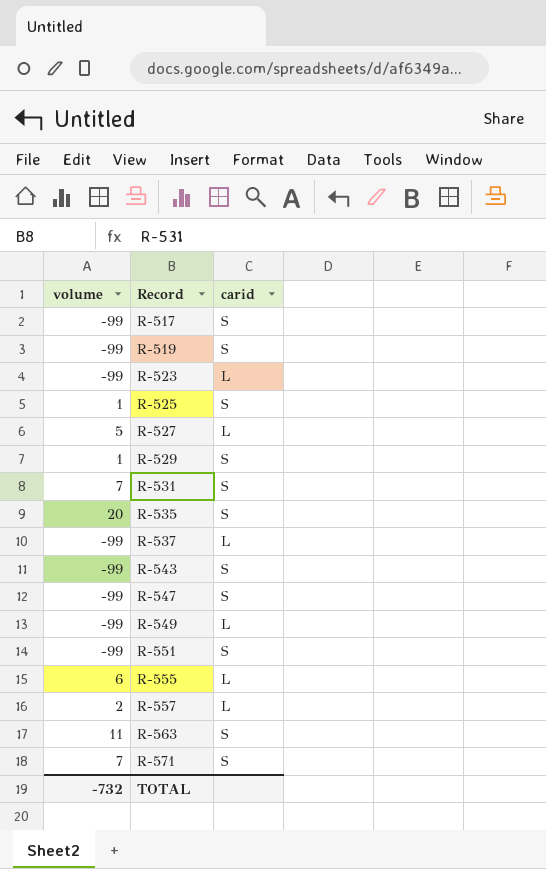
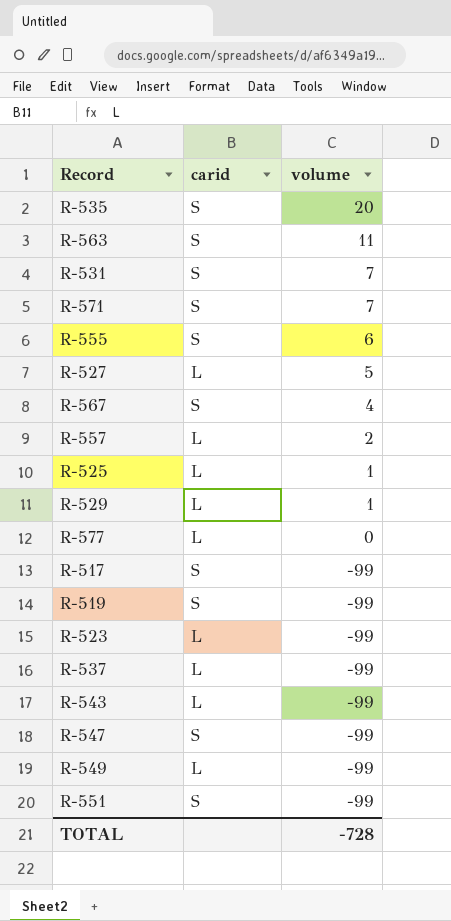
row order: Record ascending -> volume descending
column volume | position: 1 -> 3
R-555 | carid: L -> S
row R-567: none -> S | 4
R-525 | carid: S -> L
R-529 | carid: S -> L
row R-577: none -> L | 0
R-543 | carid: S -> L
TOTAL | volume: -732 -> -728

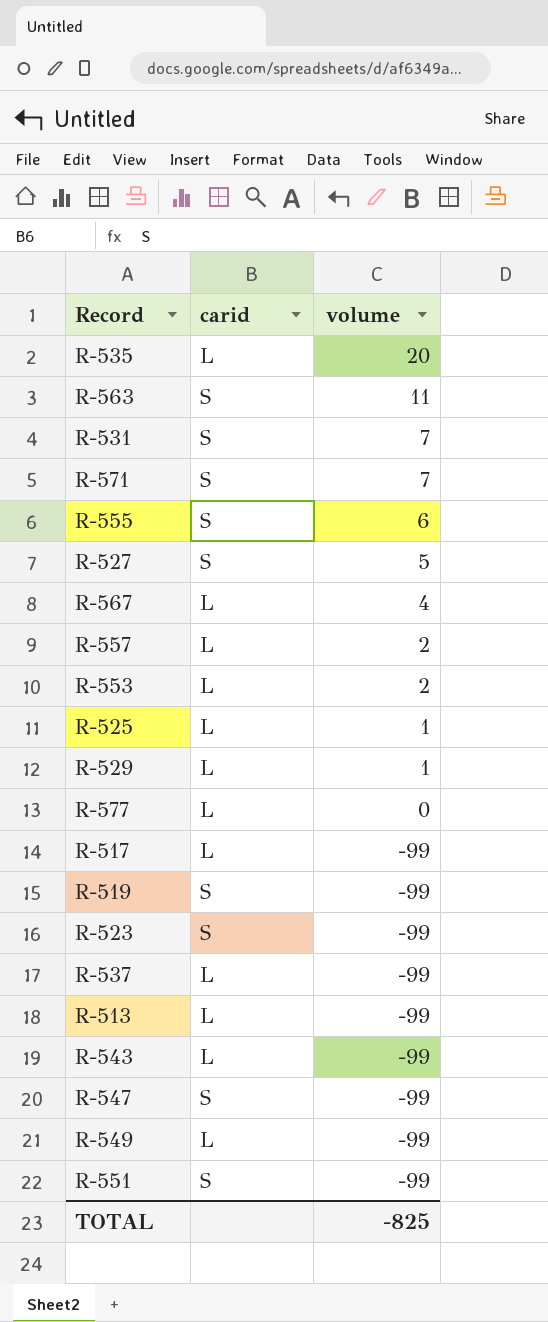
R-535 | carid: S -> L
R-527 | carid: L -> S
R-567 | carid: S -> L
row R-553: none -> L | 2
R-517 | carid: S -> L
R-523 | carid: L -> S
row R-513: none -> L | -99
TOTAL | volume: -728 -> -825

